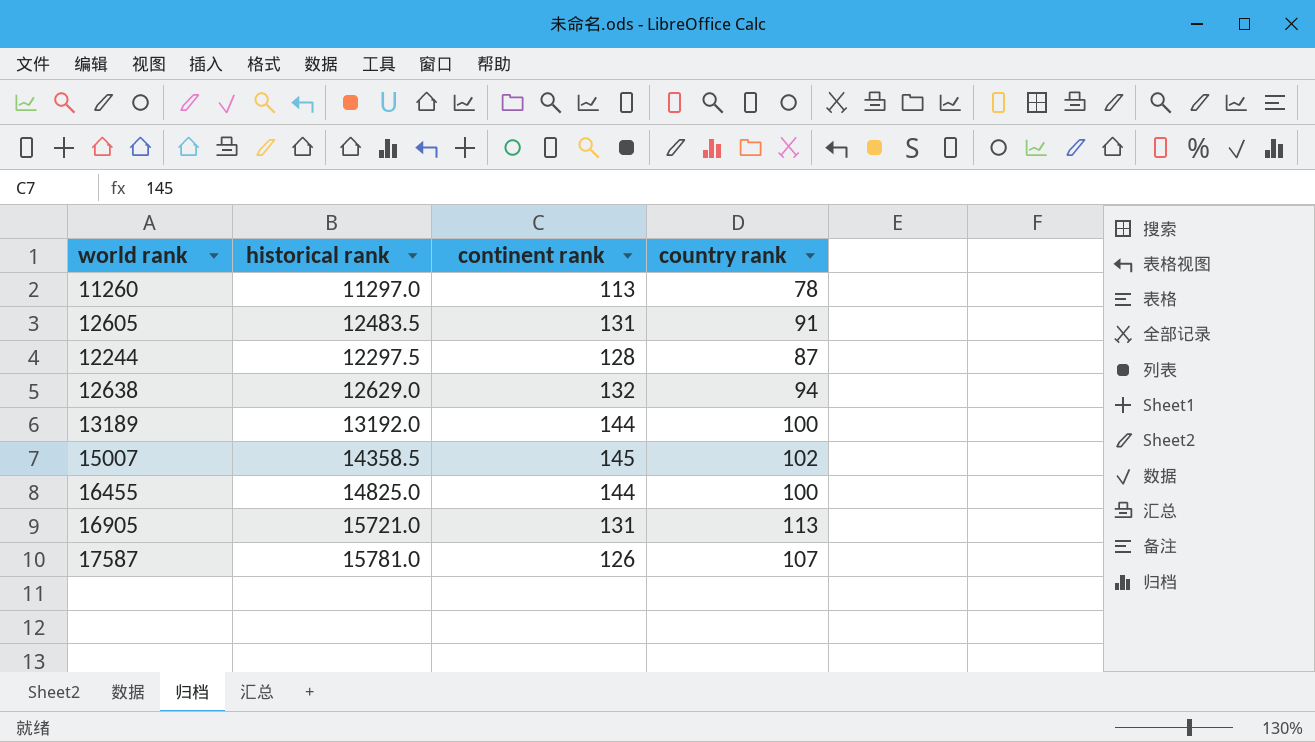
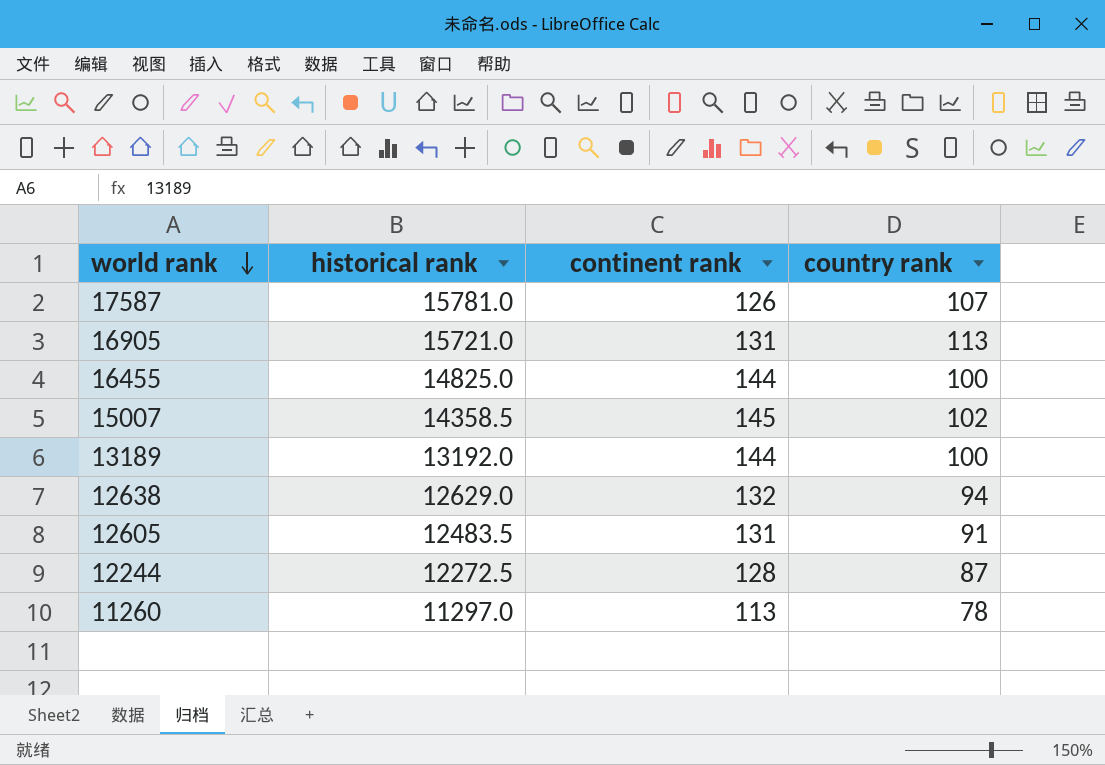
row order: none -> world rank descending
12244 | historical rank: 12297.5 -> 12272.5

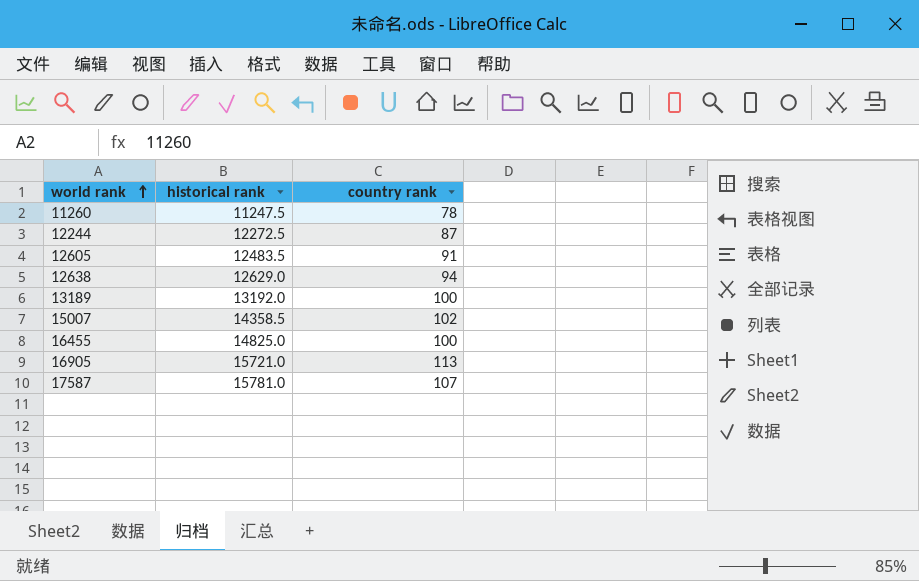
row order: world rank descending -> world rank ascending
column continent rank | position: 3 -> none
11260 | historical rank: 11297.0 -> 11247.5

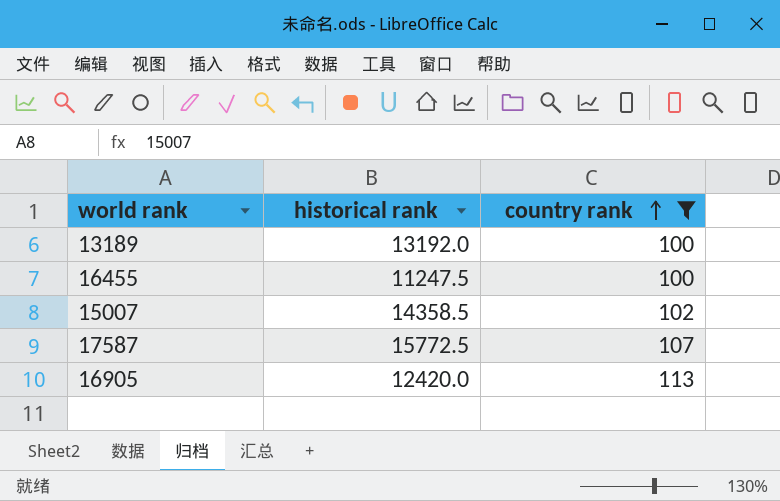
filter: none -> country rank >= 100
row order: world rank ascending -> country rank ascending
16455 | historical rank: 14825.0 -> 11247.5
17587 | historical rank: 15781.0 -> 15772.5
16905 | historical rank: 15721.0 -> 12420.0

